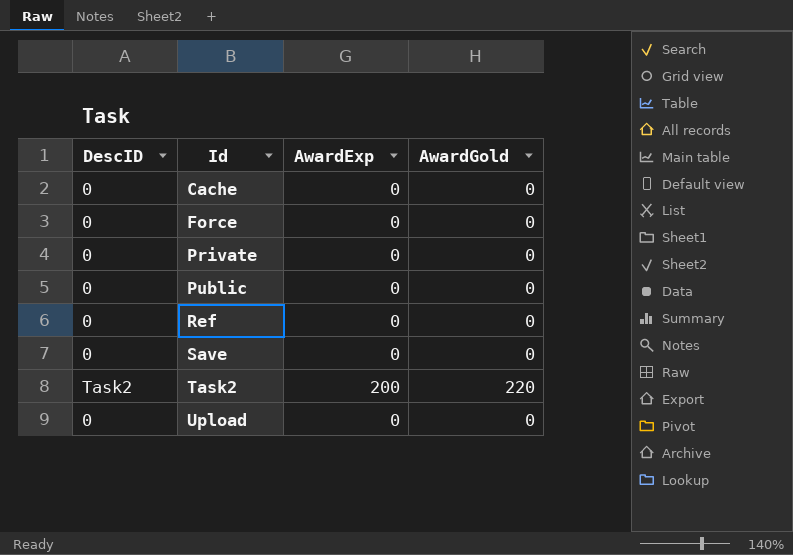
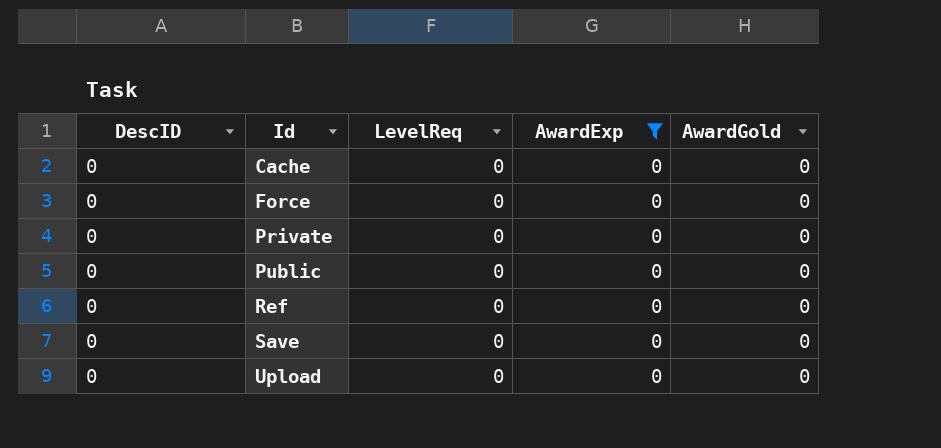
filter: none -> AwardExp = 0
column LevelReq | position: none -> 3

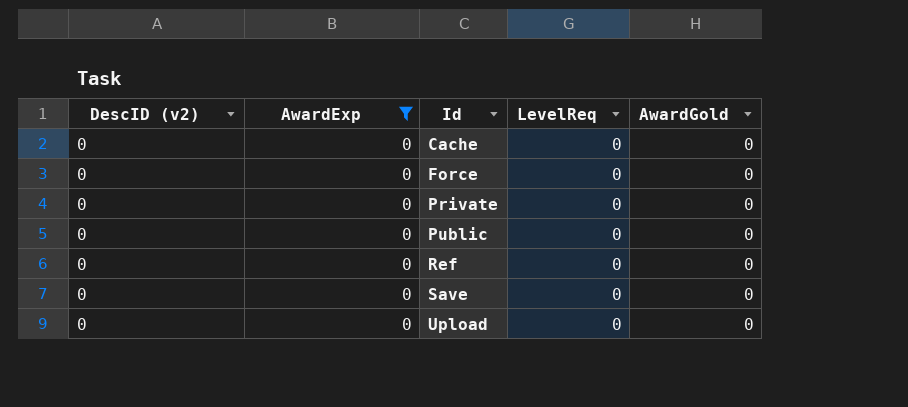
column name: DescID -> DescID (v2)
column AwardExp | position: 4 -> 2

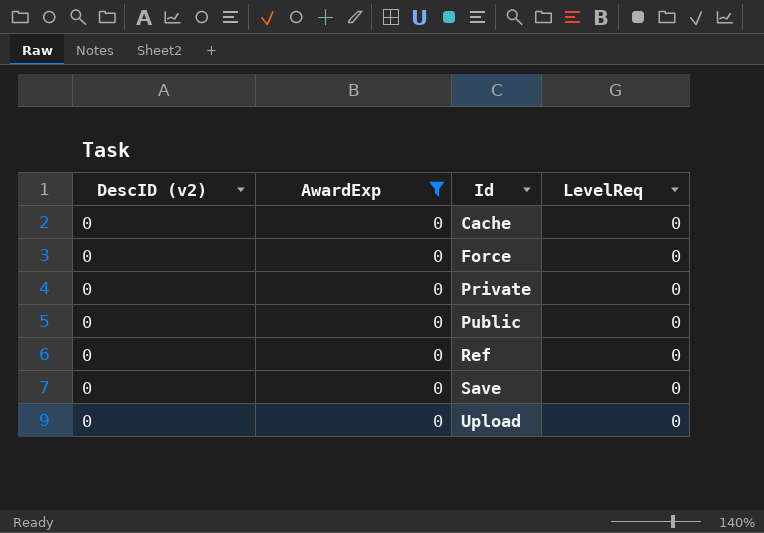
column AwardGold | position: 5 -> none

